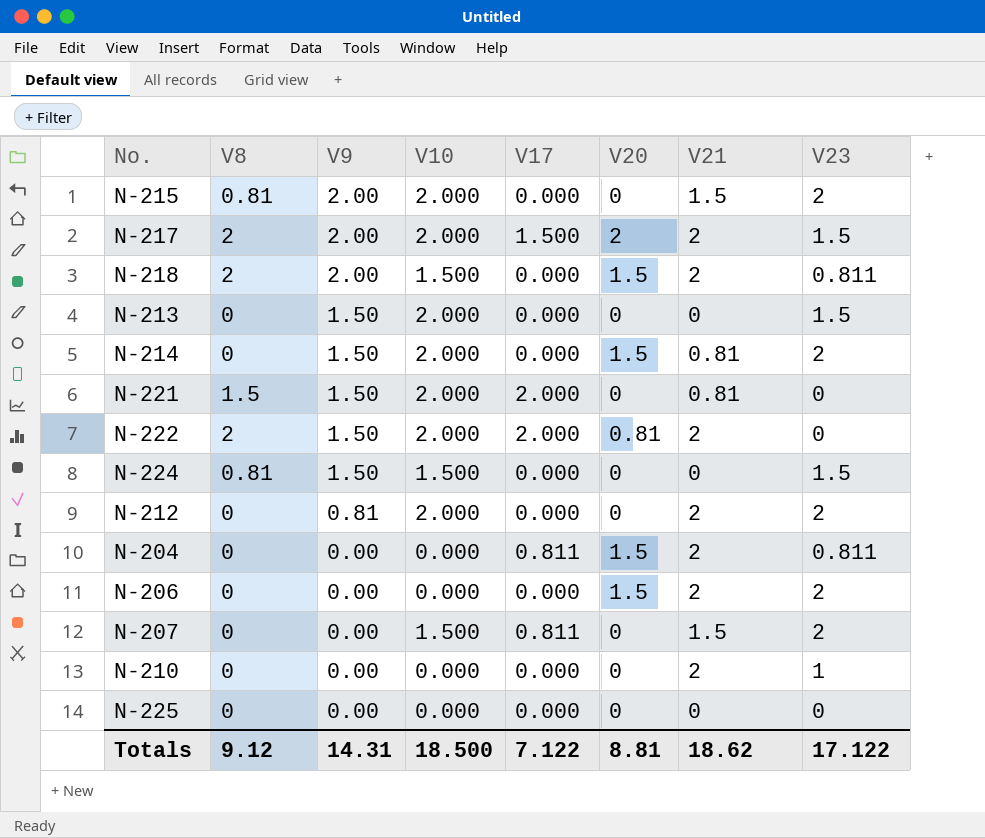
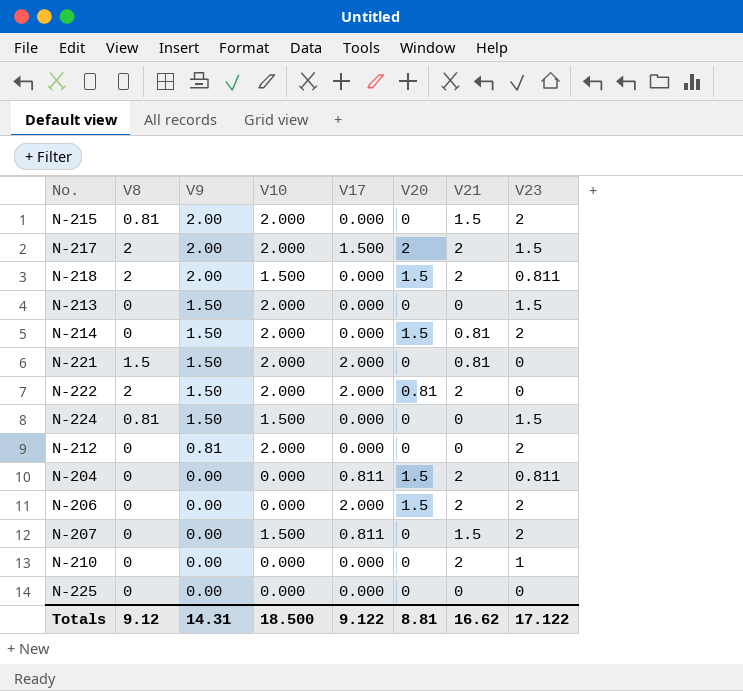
N-212 | V21: 2 -> 0
N-206 | V17: 0.000 -> 2.000
Totals | V17: 7.122 -> 9.122
Totals | V21: 18.62 -> 16.62

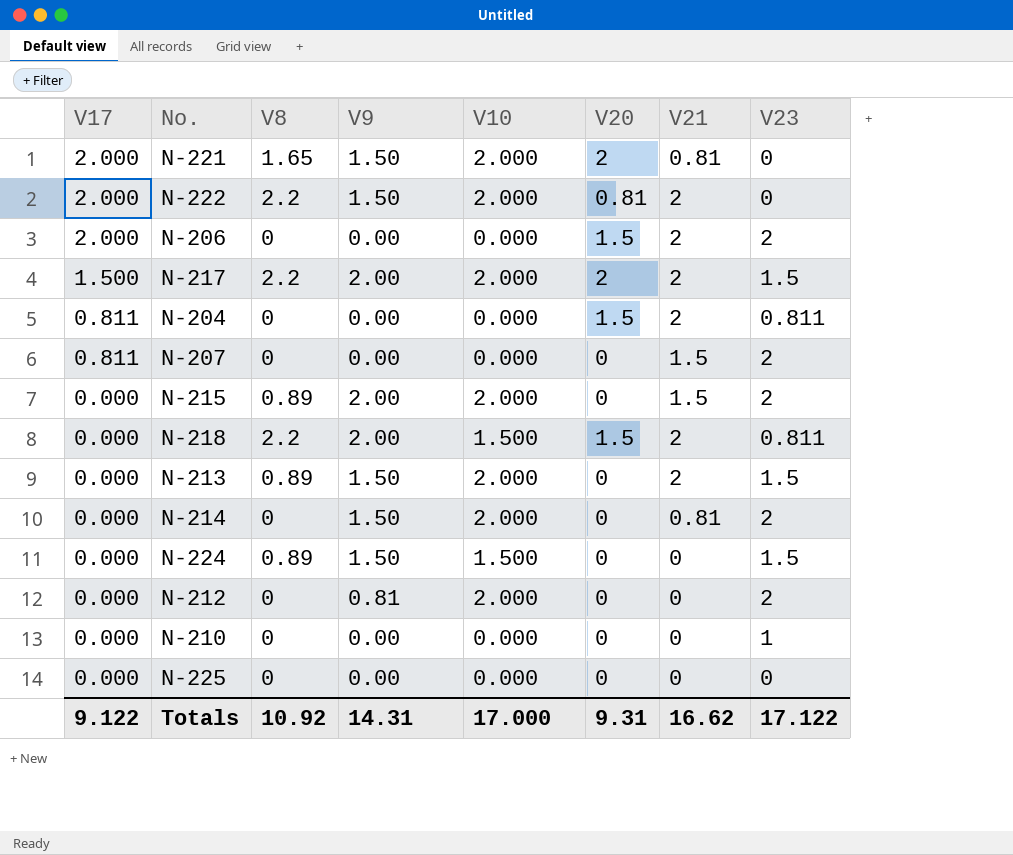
row order: V9 descending -> V17 descending
column V17 | position: 5 -> 1
N-221 | V8: 1.5 -> 1.65
N-221 | V20: 0 -> 2
N-222 | V8: 2 -> 2.2
N-217 | V8: 2 -> 2.2
N-207 | V10: 1.500 -> 0.000
N-215 | V8: 0.81 -> 0.89
N-218 | V8: 2 -> 2.2
N-213 | V8: 0 -> 0.89
N-213 | V21: 0 -> 2
N-214 | V20: 1.5 -> 0
N-224 | V8: 0.81 -> 0.89
N-210 | V21: 2 -> 0
Totals | V8: 9.12 -> 10.92
Totals | V10: 18.500 -> 17.000
Totals | V20: 8.81 -> 9.31

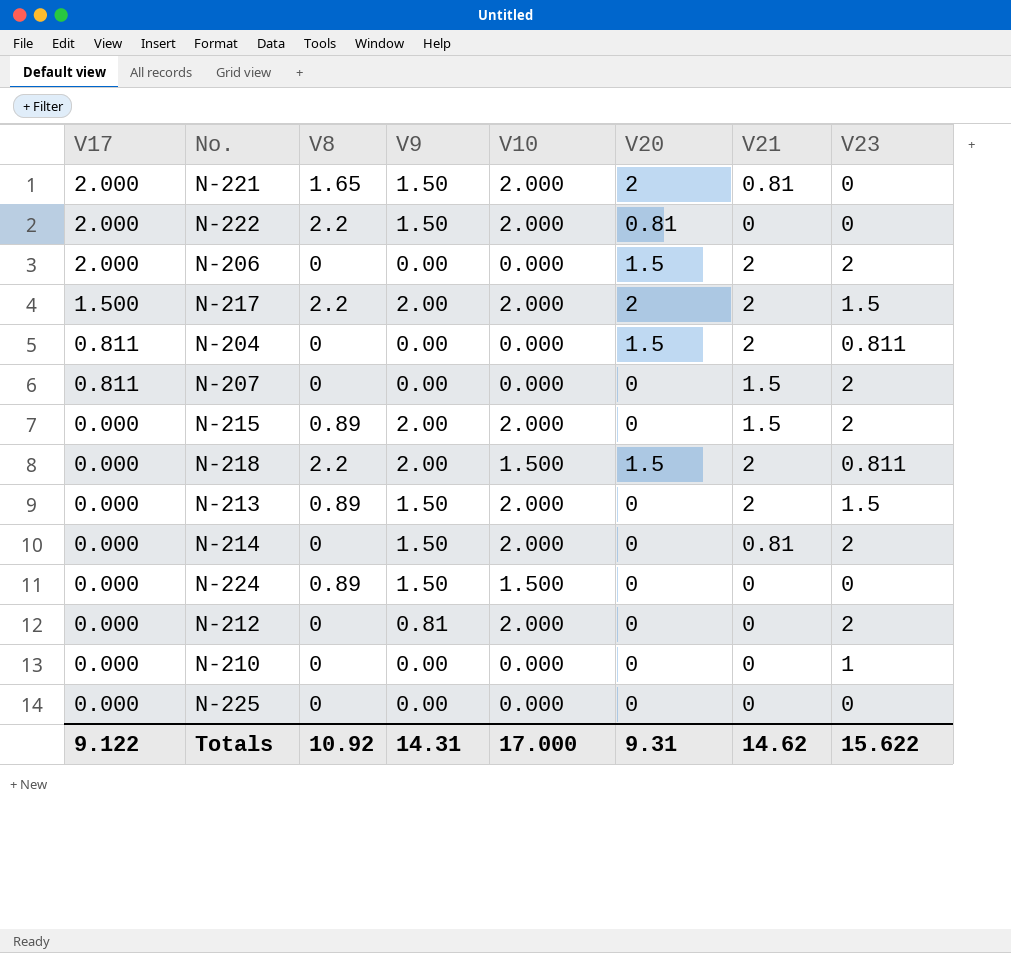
N-222 | V21: 2 -> 0
N-224 | V23: 1.5 -> 0
Totals | V21: 16.62 -> 14.62
Totals | V23: 17.122 -> 15.622

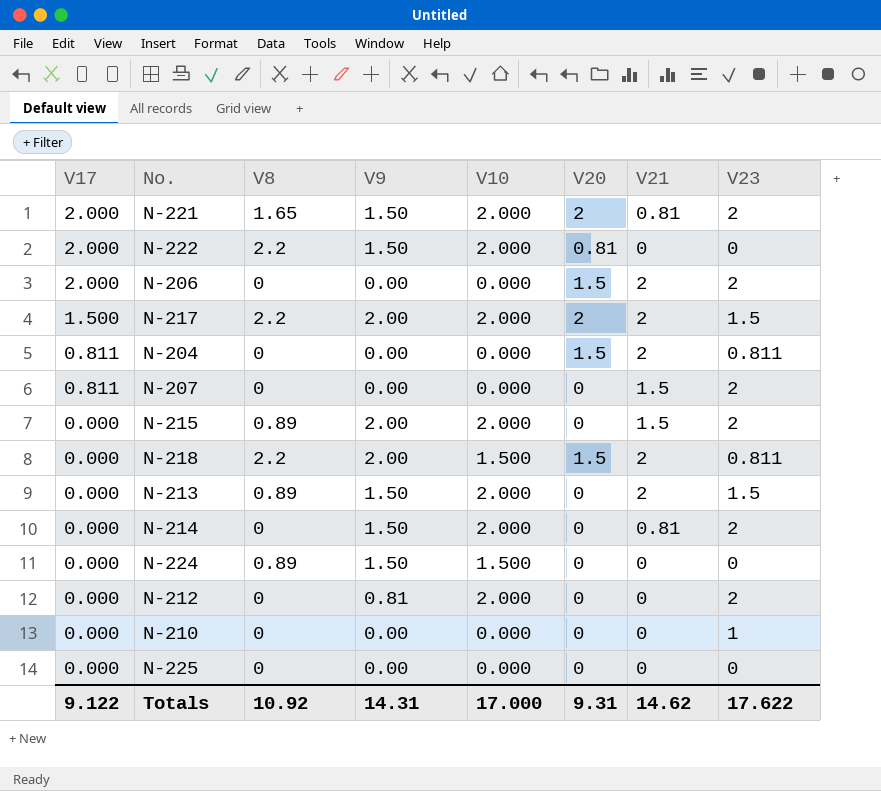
N-221 | V23: 0 -> 2
Totals | V23: 15.622 -> 17.622

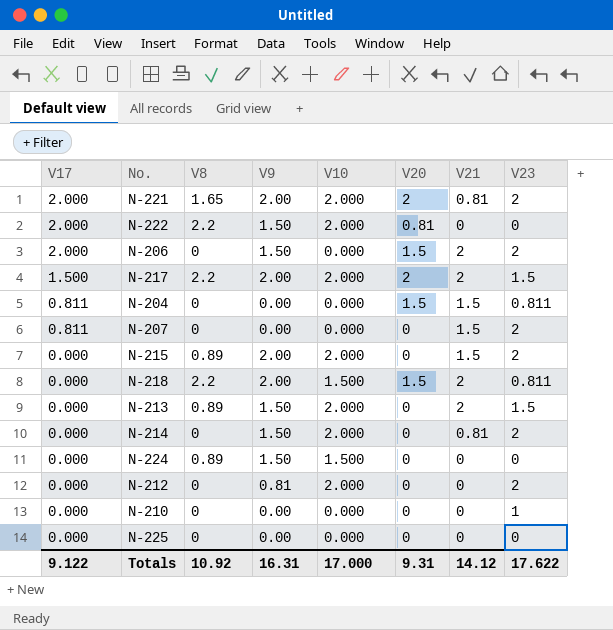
N-221 | V9: 1.50 -> 2.00
N-206 | V9: 0.00 -> 1.50
N-204 | V21: 2 -> 1.5
Totals | V9: 14.31 -> 16.31
Totals | V21: 14.62 -> 14.12

